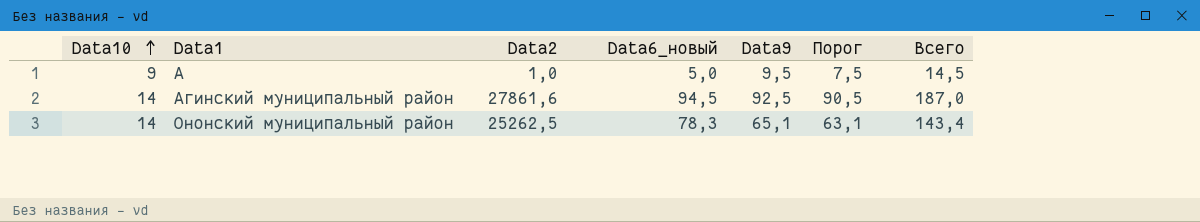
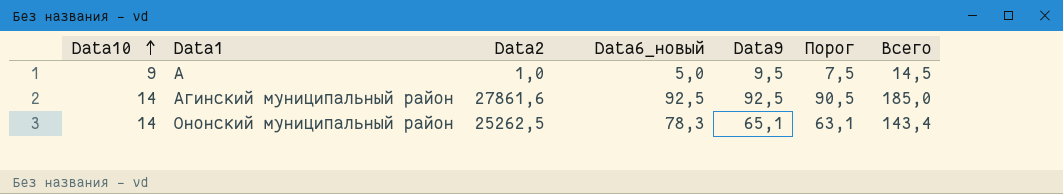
Агинский муниципальный район | Data6_новый: 94,5 -> 92,5
Агинский муниципальный район | Всего: 187,0 -> 185,0

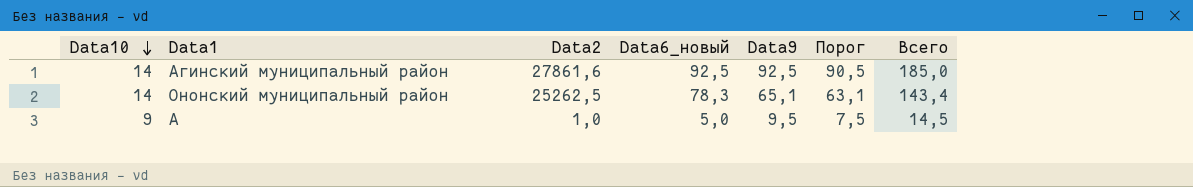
row order: Data10 ascending -> Data10 descending

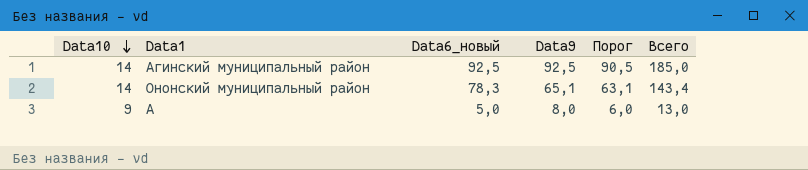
column Data2 | position: 3 -> none
А | Data9: 9,5 -> 8,0
А | Порог: 7,5 -> 6,0
А | Всего: 14,5 -> 13,0

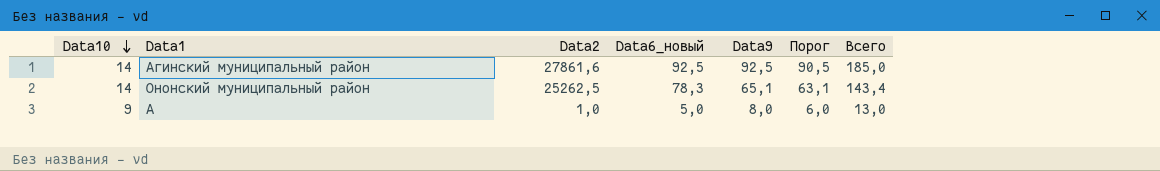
column Data2 | position: none -> 3

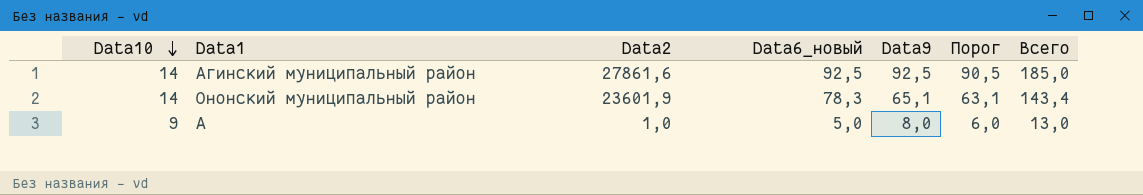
Ононский муниципальный район | Data2: 25262,5 -> 23601,9

